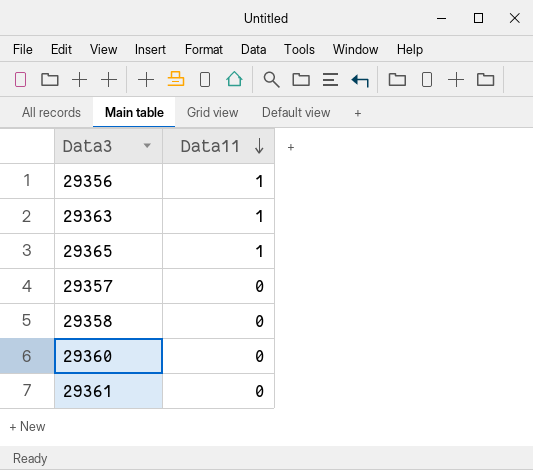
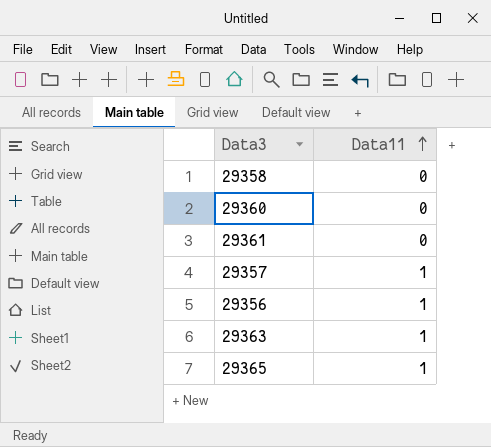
row order: Data11 descending -> Data11 ascending
29357 | Data11: 0 -> 1

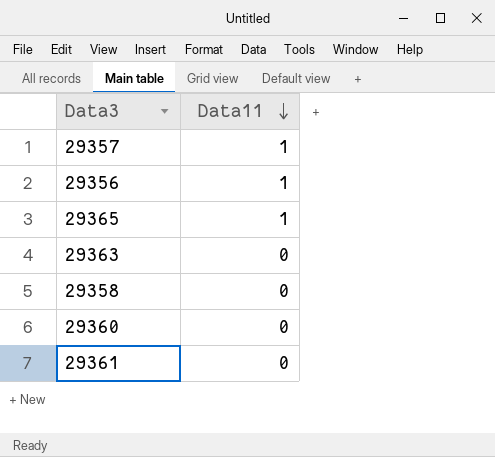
row order: Data11 ascending -> Data11 descending
29363 | Data11: 1 -> 0

